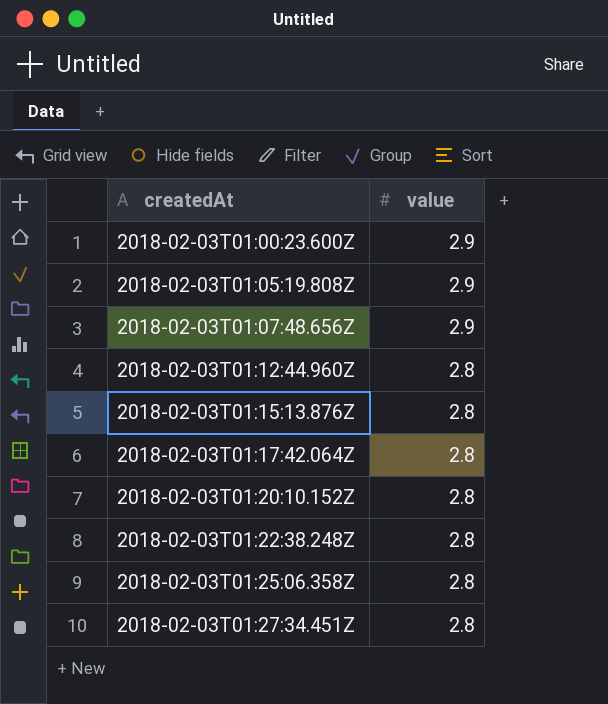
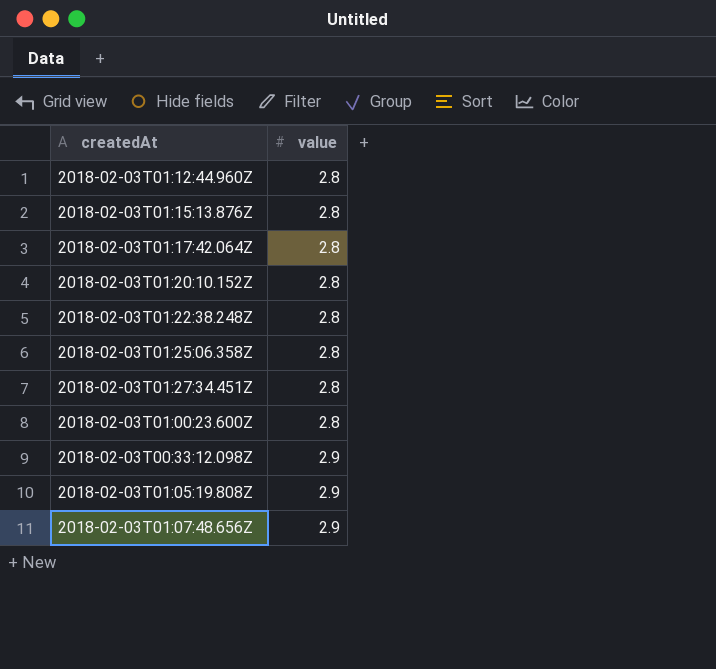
row order: createdAt ascending -> value ascending
2018-02-03T01:00:23.600Z | value: 2.9 -> 2.8
row 2018-02-03T00:33:12.098Z: none -> 2.9

